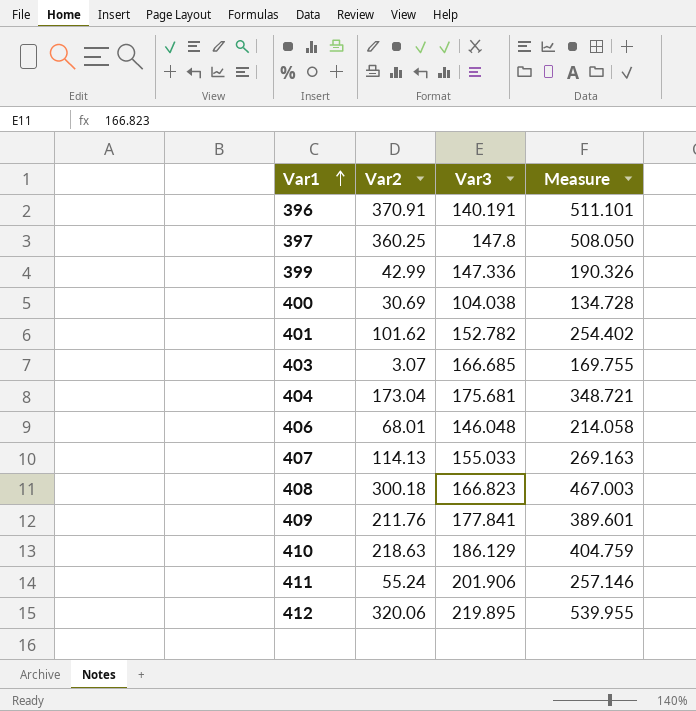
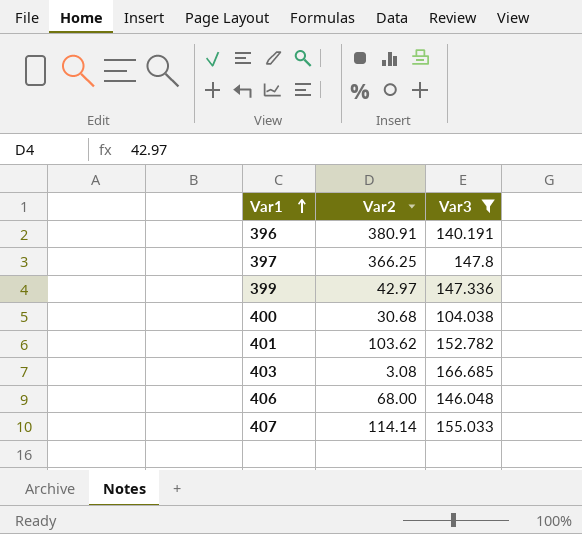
filter: none -> Var3 <= 166.685
column Measure | formula: [Var2] + [Var3] -> none
396 | Var2: 370.91 -> 380.91
397 | Var2: 360.25 -> 366.25
399 | Var2: 42.99 -> 42.97
400 | Var2: 30.69 -> 30.68
401 | Var2: 101.62 -> 103.62
403 | Var2: 3.07 -> 3.08
406 | Var2: 68.01 -> 68.00
407 | Var2: 114.13 -> 114.14

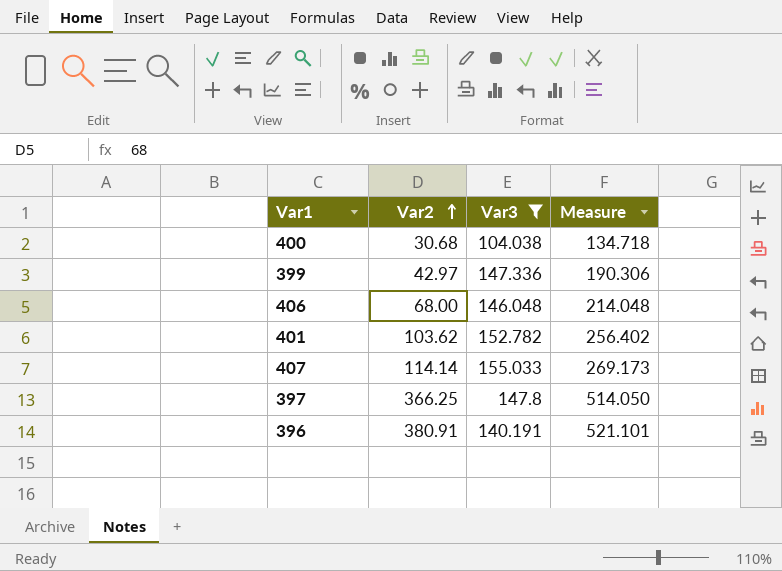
row order: Var1 ascending -> Var2 ascending
column Measure | formula: none -> [Var2] + [Var3]
row 403: 3.08 | 166.685 -> none

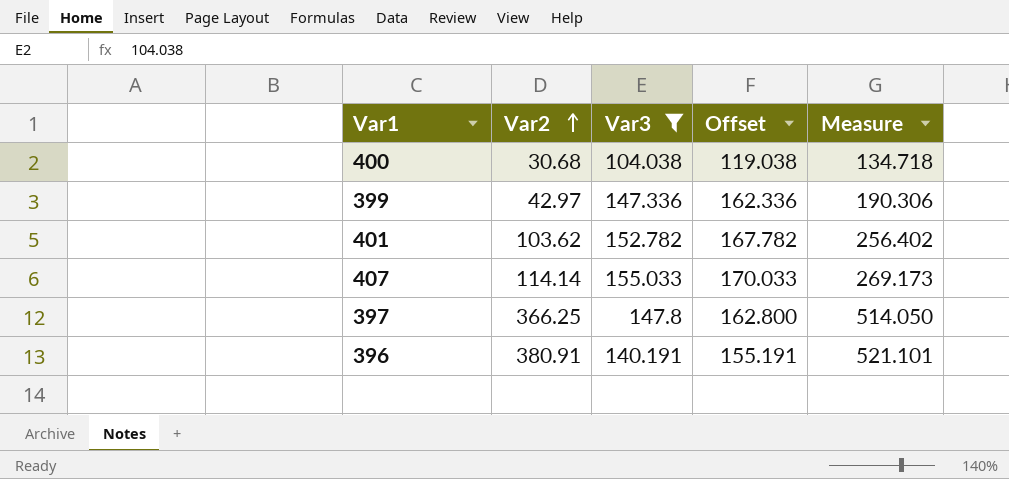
column Offset | formula: none -> [Var3] + 15
row 406: 68.00 | 146.048 | 214.048 -> none

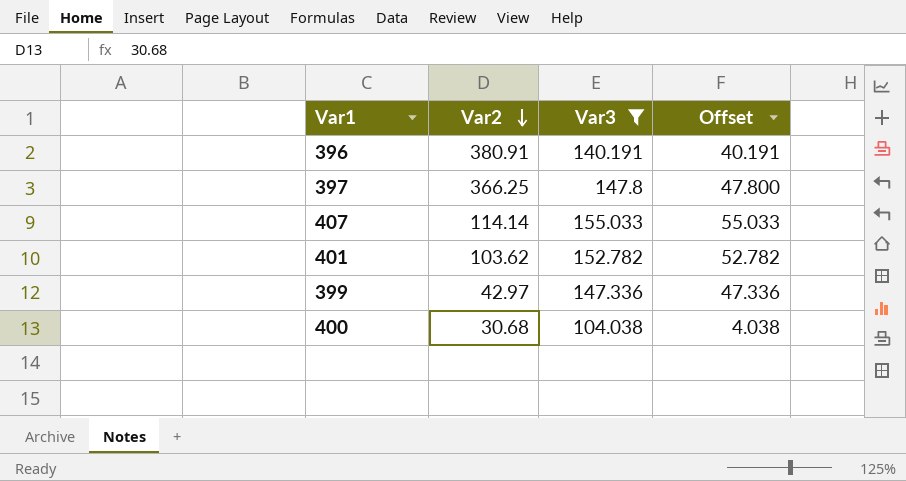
row order: Var2 ascending -> Var2 descending
column Measure | formula: [Var2] + [Var3] -> none
column Offset | formula: [Var3] + 15 -> [Var3] - 100

